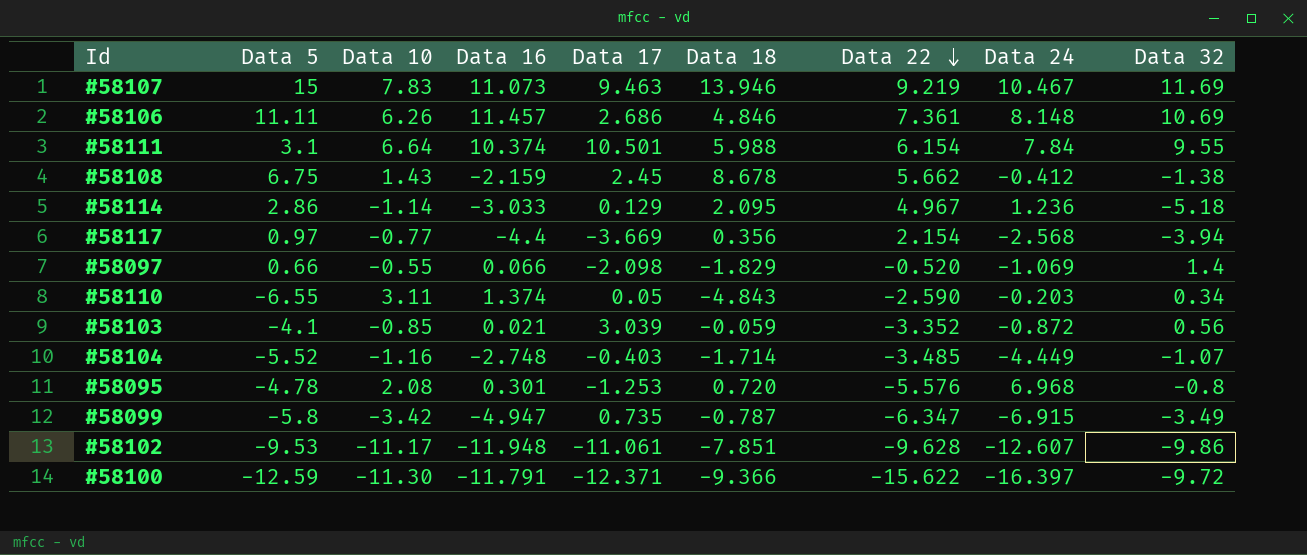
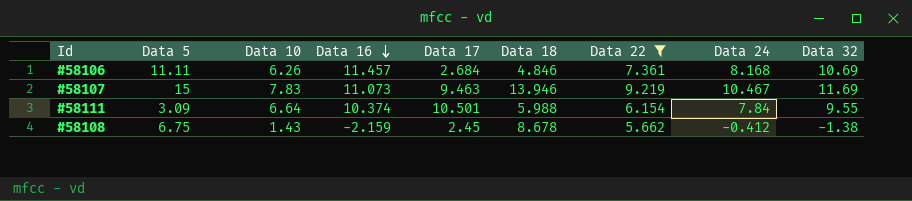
filter: none -> Data 22 >= 5.662
row order: Data 22 descending -> Data 16 descending
#58106 | Data 17: 2.686 -> 2.684
#58106 | Data 24: 8.148 -> 8.168
#58111 | Data 5: 3.1 -> 3.09

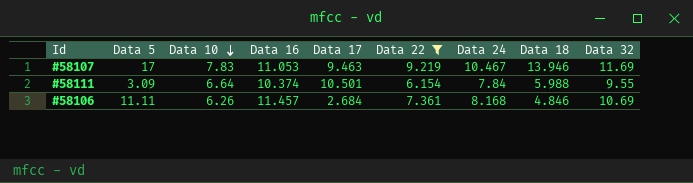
row order: Data 16 descending -> Data 10 descending
column Data 18 | position: 6 -> 8
row #58108: 6.75 | 1.43 | -2.159 | 2.45 | 8.678 | 5.662 | -0.412 | -1.38 -> none
#58107 | Data 5: 15 -> 17
#58107 | Data 16: 11.073 -> 11.053

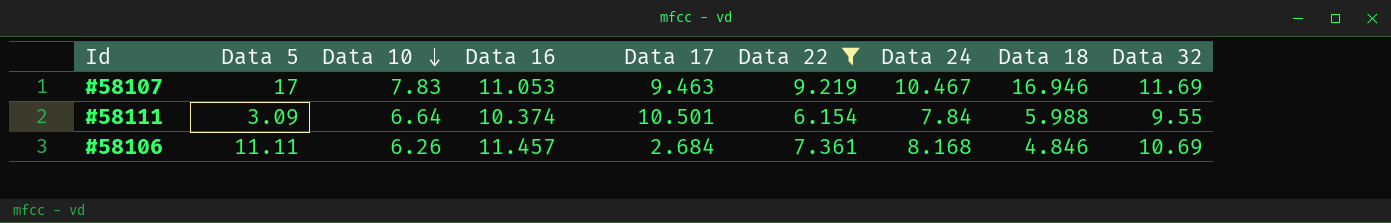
#58107 | Data 18: 13.946 -> 16.946

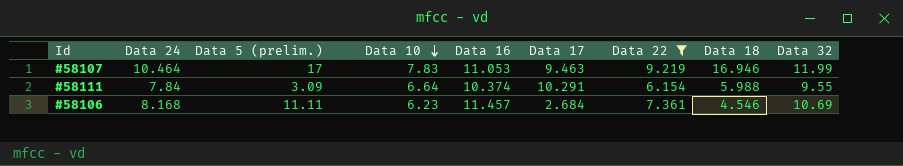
column Data 24 | position: 7 -> 2
column name: Data 5 -> Data 5 (prelim.)
#58107 | Data 24: 10.467 -> 10.464
#58107 | Data 32: 11.69 -> 11.99
#58111 | Data 17: 10.501 -> 10.291
#58106 | Data 10: 6.26 -> 6.23
#58106 | Data 18: 4.846 -> 4.546

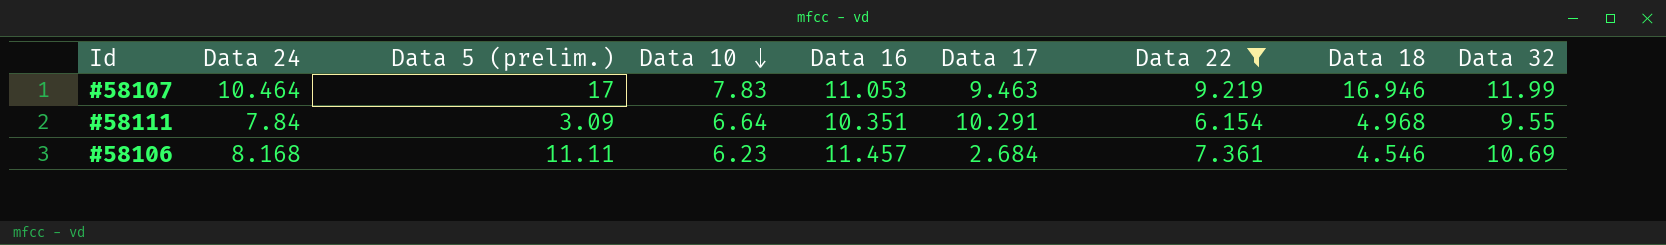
#58111 | Data 16: 10.374 -> 10.351
#58111 | Data 18: 5.988 -> 4.968

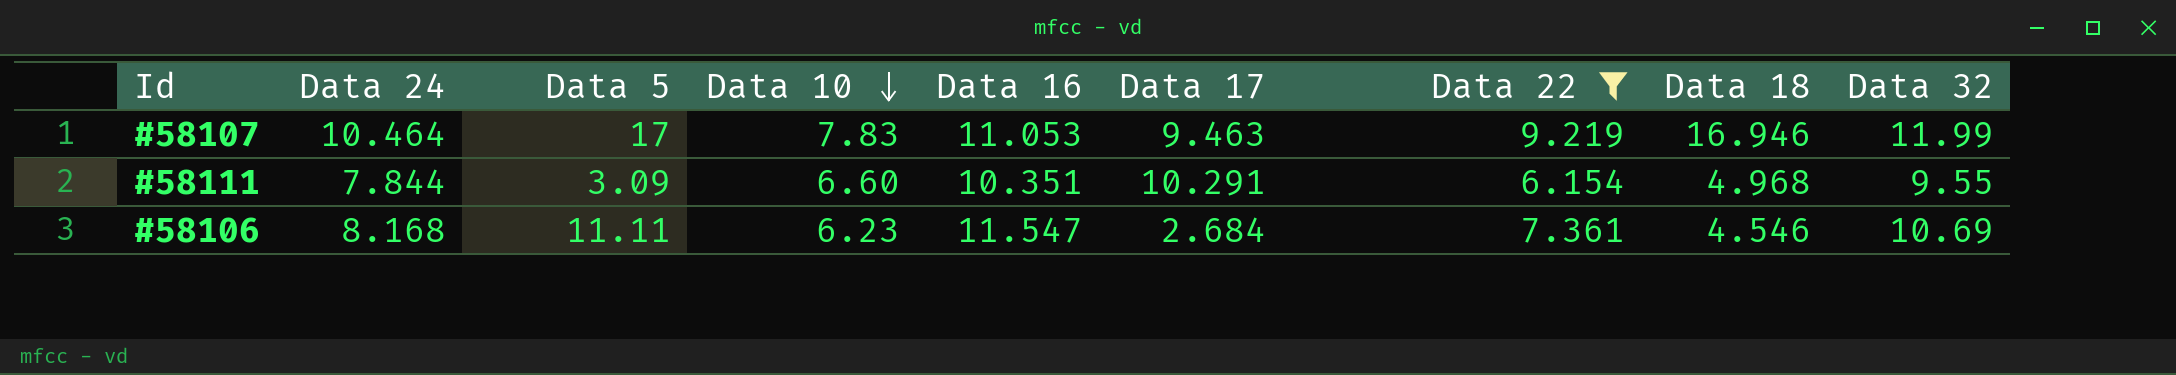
column name: Data 5 (prelim.) -> Data 5
#58111 | Data 24: 7.84 -> 7.844
#58111 | Data 10: 6.64 -> 6.60
#58106 | Data 16: 11.457 -> 11.547

